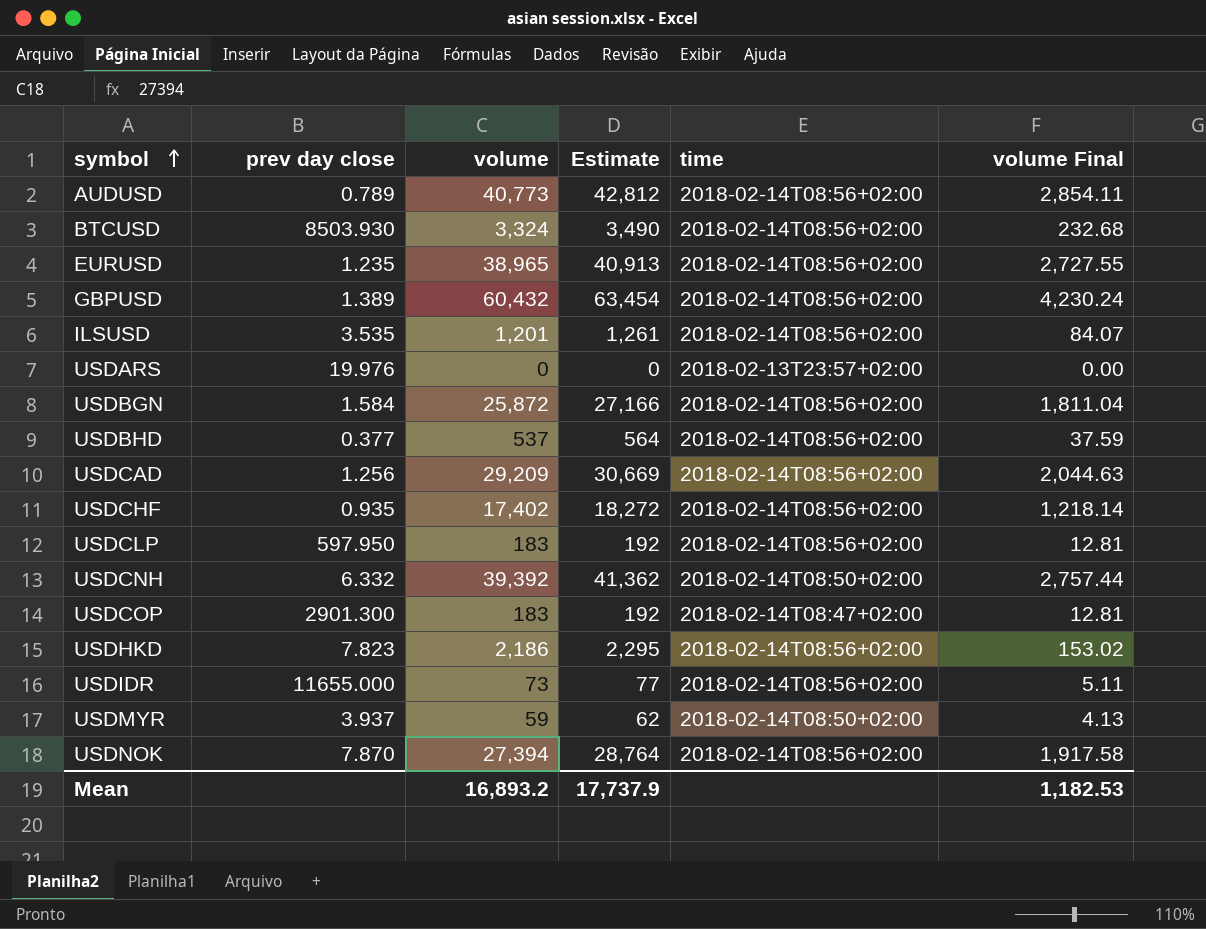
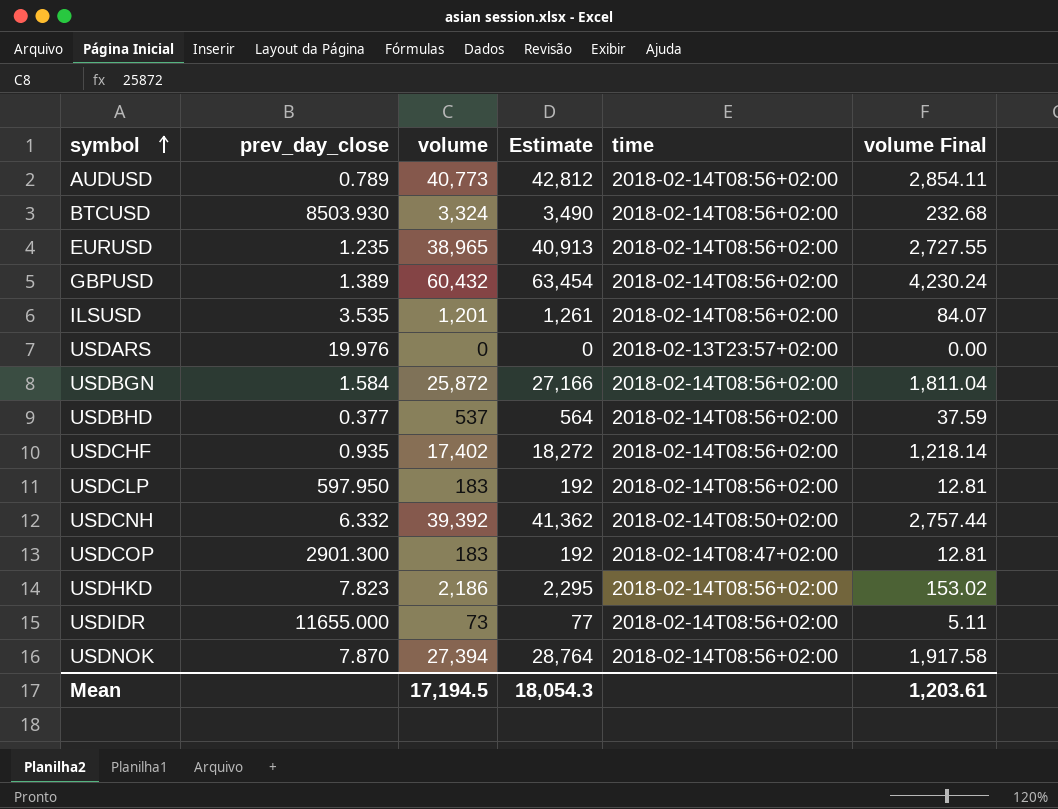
column name: prev day close -> prev_day_close
row USDCAD: 1.256 | 29,209 | 30,669 | 2018-02-14T08:56+02:00 | 2,044.63 -> none
row USDMYR: 3.937 | 59 | 62 | 2018-02-14T08:50+02:00 | 4.13 -> none
Mean | volume: 16,893.2 -> 17,194.5
Mean | Estimate: 17,737.9 -> 18,054.3
Mean | volume Final: 1,182.53 -> 1,203.61

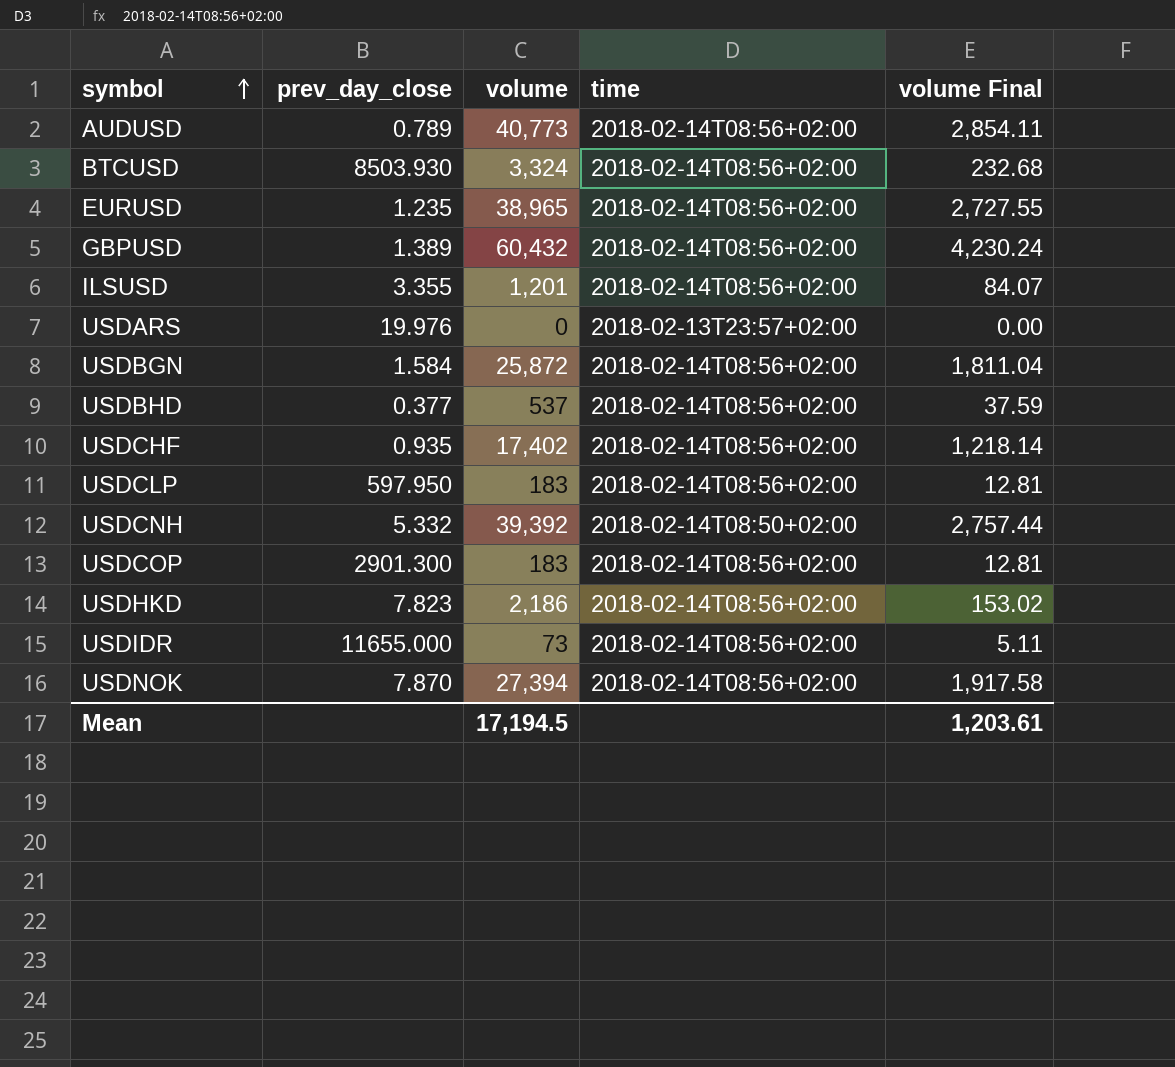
column Estimate | formula: [volume] * 1.05 -> none
ILSUSD | prev_day_close: 3.535 -> 3.355
USDCNH | prev_day_close: 6.332 -> 5.332
USDCOP | time: 2018-02-14T08:47+02:00 -> 2018-02-14T08:56+02:00

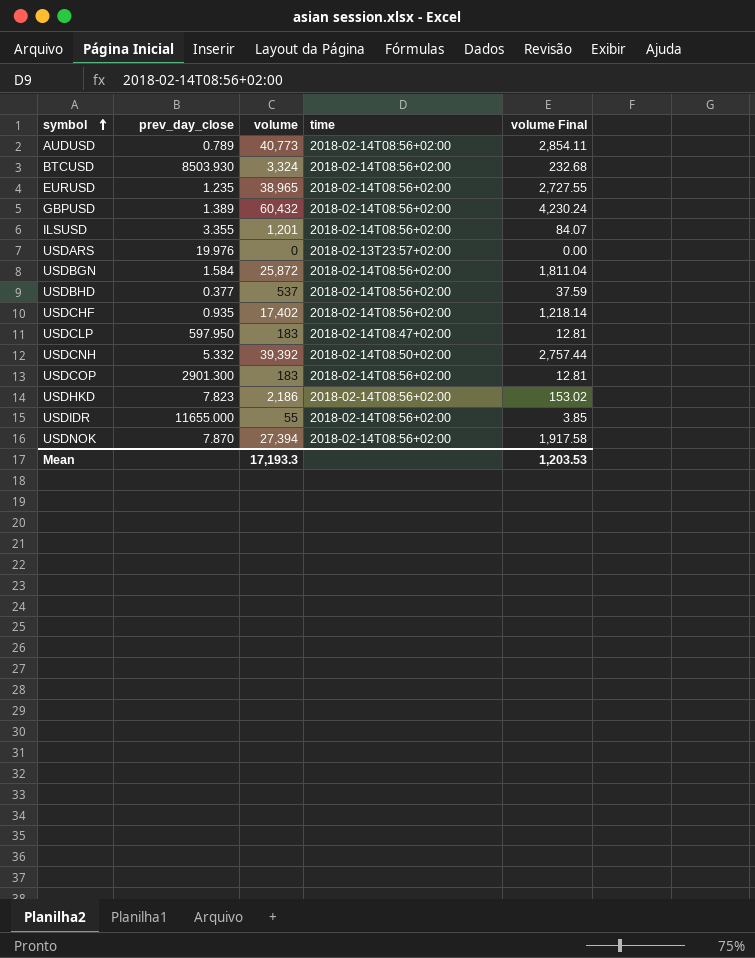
USDCLP | time: 2018-02-14T08:56+02:00 -> 2018-02-14T08:47+02:00
USDIDR | volume: 73 -> 55
USDIDR | volume Final: 5.11 -> 3.85
Mean | volume: 17,194.5 -> 17,193.3
Mean | volume Final: 1,203.61 -> 1,203.53

